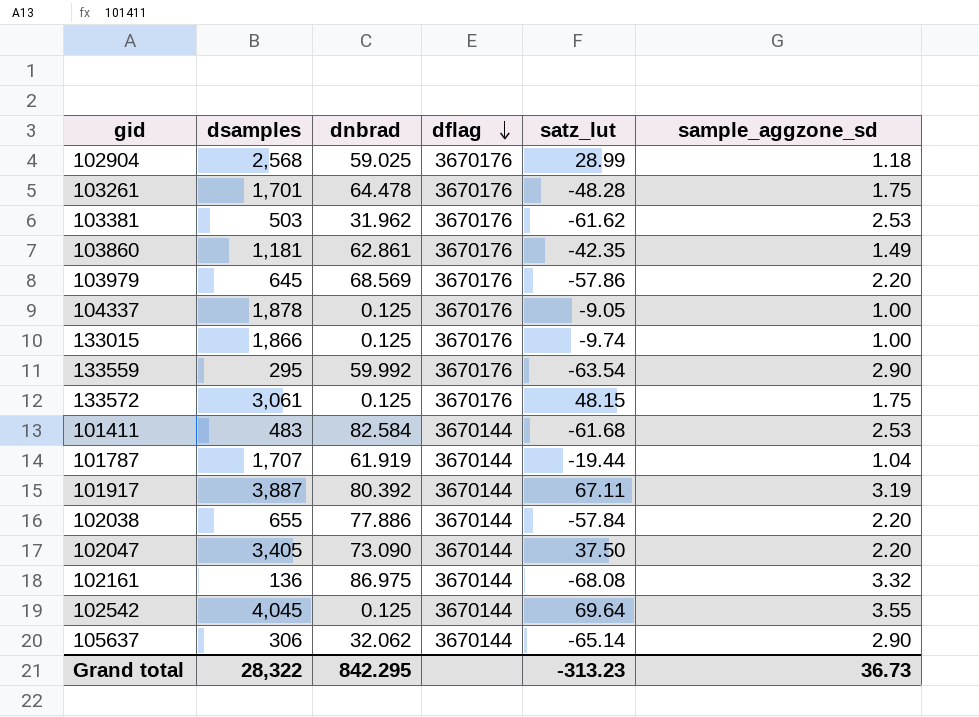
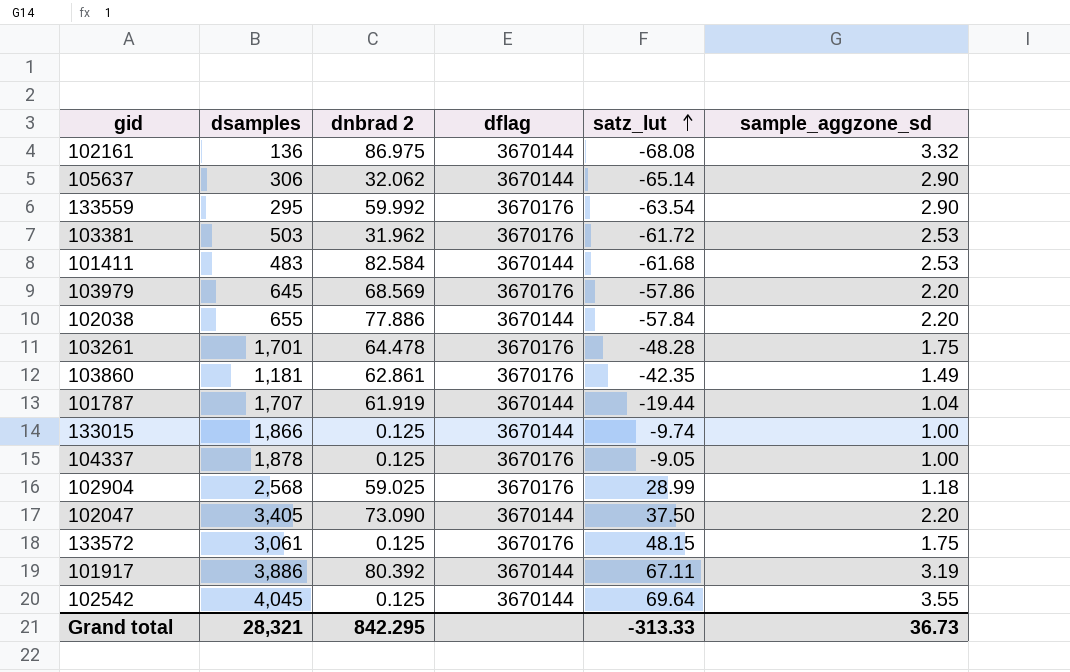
row order: dflag descending -> satz_lut ascending
column name: dnbrad -> dnbrad 2
103381 | satz_lut: -61.62 -> -61.72
133015 | dflag: 3670176 -> 3670144
101917 | dsamples: 3,887 -> 3,886
Grand total | dsamples: 28,322 -> 28,321
Grand total | satz_lut: -313.23 -> -313.33

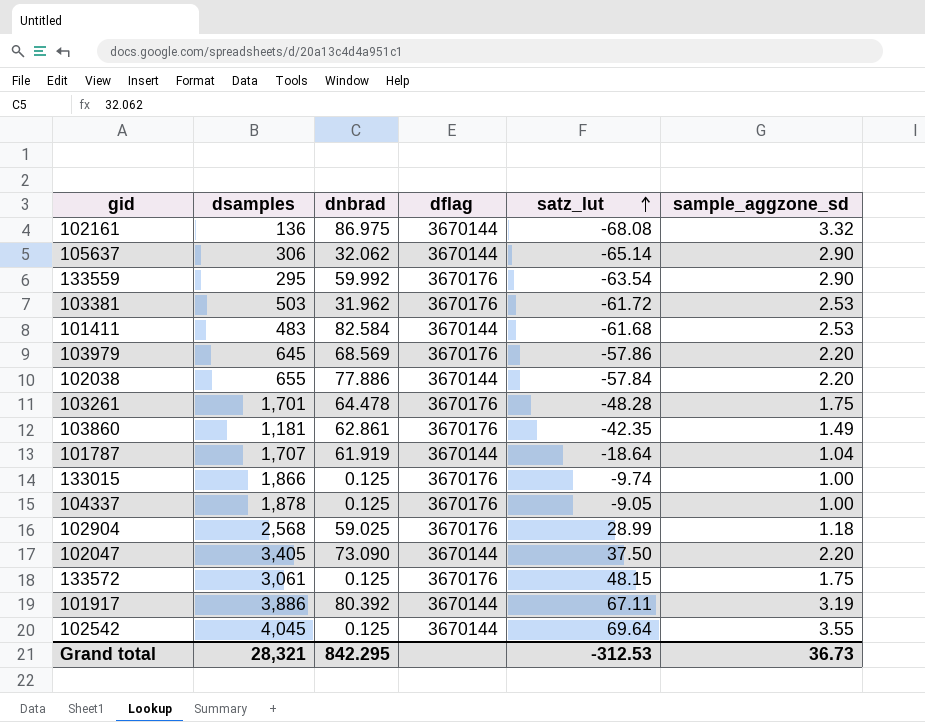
column name: dnbrad 2 -> dnbrad
101787 | satz_lut: -19.44 -> -18.64
133015 | dflag: 3670144 -> 3670176
Grand total | satz_lut: -313.33 -> -312.53

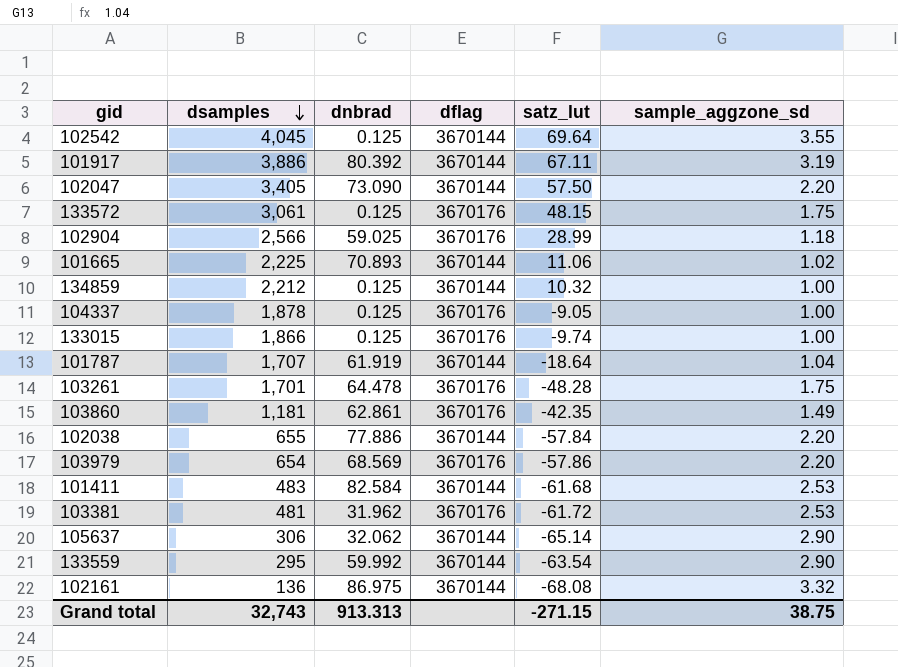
row order: satz_lut ascending -> dsamples descending
102047 | satz_lut: 37.50 -> 57.50
102904 | dsamples: 2,568 -> 2,566
row 101665: none -> 2,225 | 70.893 | 3670144 | 11.06 | 1.02
row 134859: none -> 2,212 | 0.125 | 3670144 | 10.32 | 1.00
103979 | dsamples: 645 -> 654
103381 | dsamples: 503 -> 481
133559 | dflag: 3670176 -> 3670144
Grand total | dsamples: 28,321 -> 32,743
Grand total | dnbrad: 842.295 -> 913.313
Grand total | satz_lut: -312.53 -> -271.15
Grand total | sample_aggzone_sd: 36.73 -> 38.75

